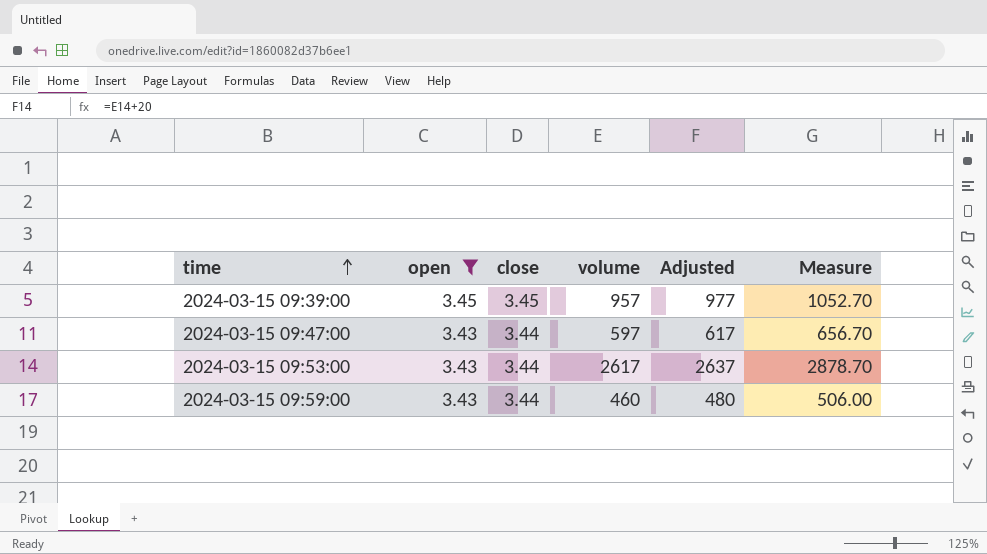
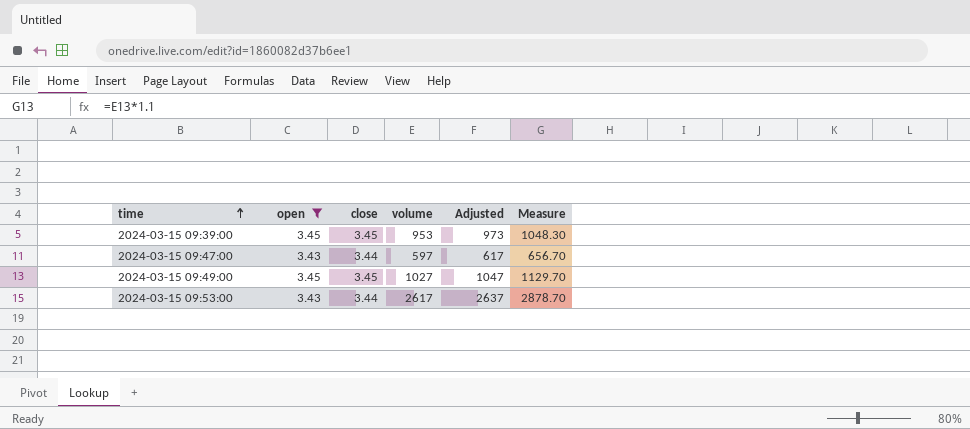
row 2024-03-15 09:59:00: 3.43 | 3.44 | 460 | 480 | 506.00 -> none
2024-03-15 09:39:00 | volume: 957 -> 953
2024-03-15 09:39:00 | Adjusted: 977 -> 973
2024-03-15 09:39:00 | Measure: 1052.70 -> 1048.30
row 2024-03-15 09:49:00: none -> 3.45 | 3.45 | 1027 | 1047 | 1129.70

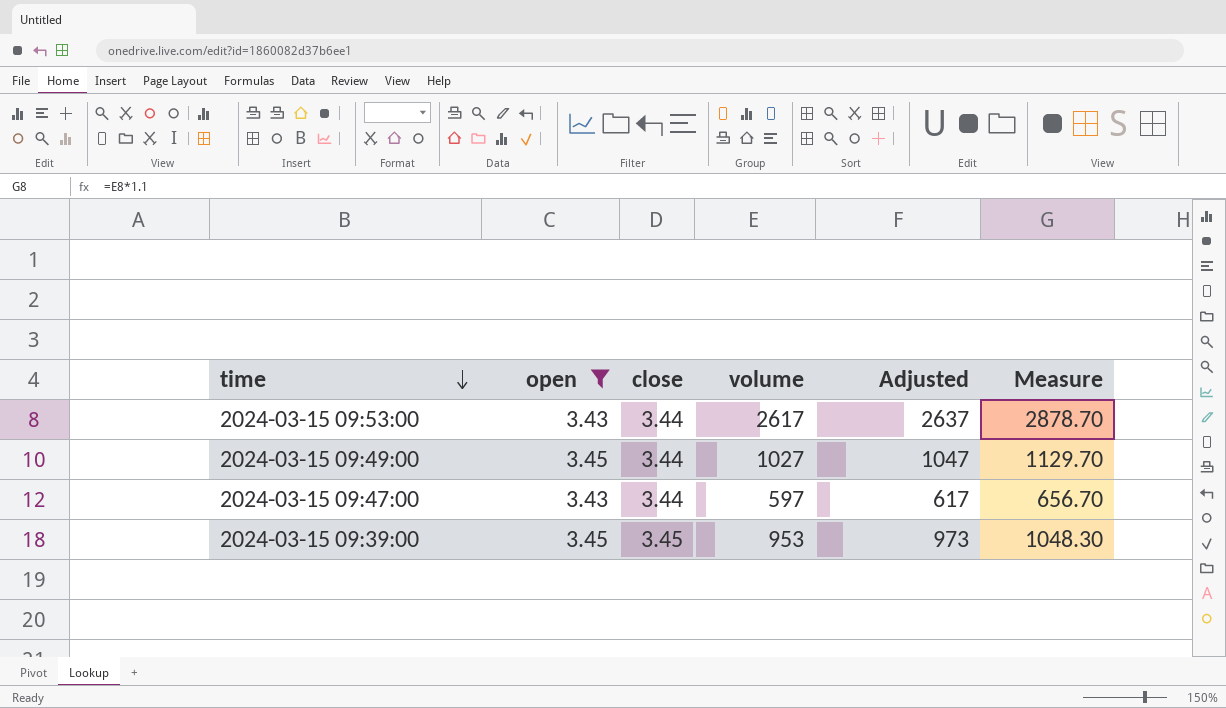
row order: time ascending -> time descending
2024-03-15 09:49:00 | close: 3.45 -> 3.44

